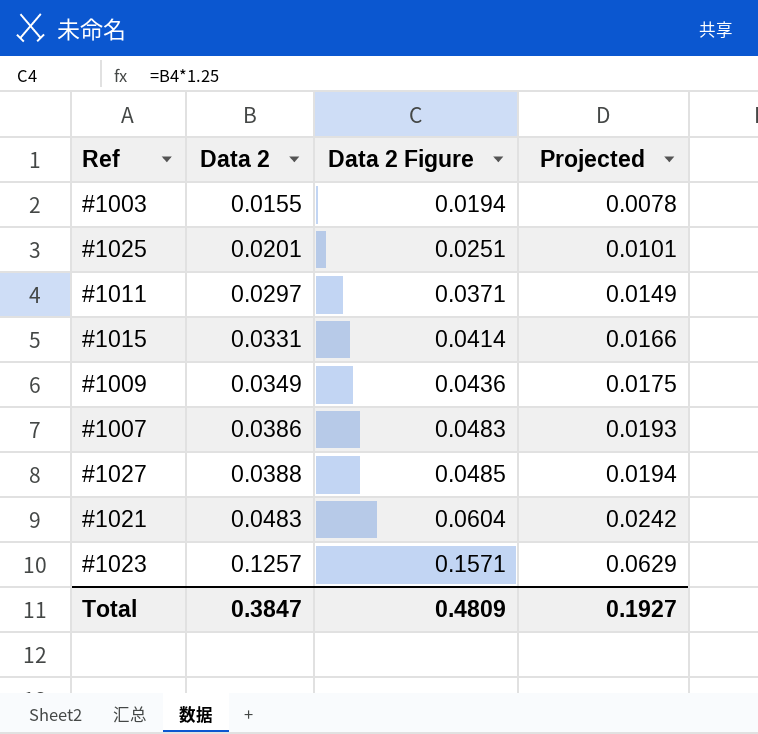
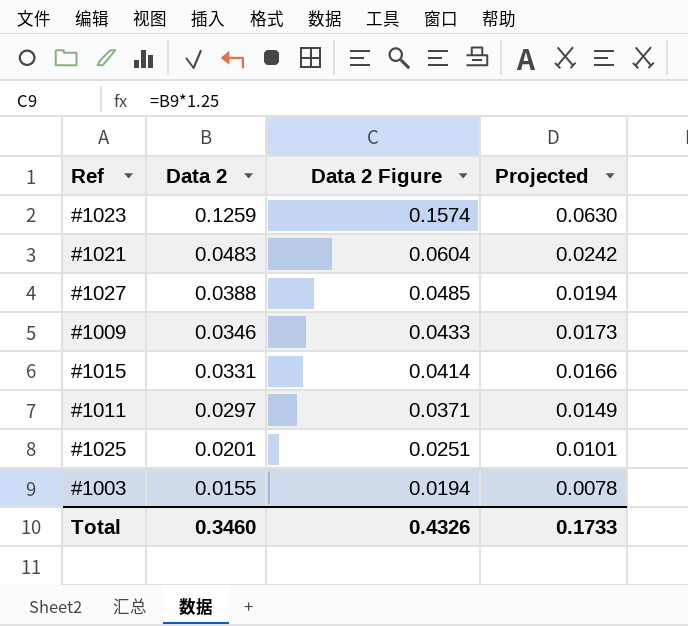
row order: Data 2 ascending -> Data 2 descending
row #1007: 0.0386 | 0.0483 | 0.0193 -> none
#1023 | Data 2: 0.1257 -> 0.1259
#1023 | Data 2 Figure: 0.1571 -> 0.1574
#1023 | Projected: 0.0629 -> 0.0630
#1009 | Data 2: 0.0349 -> 0.0346
#1009 | Data 2 Figure: 0.0436 -> 0.0433
#1009 | Projected: 0.0175 -> 0.0173
Total | Data 2: 0.3847 -> 0.3460
Total | Data 2 Figure: 0.4809 -> 0.4326
Total | Projected: 0.1927 -> 0.1733

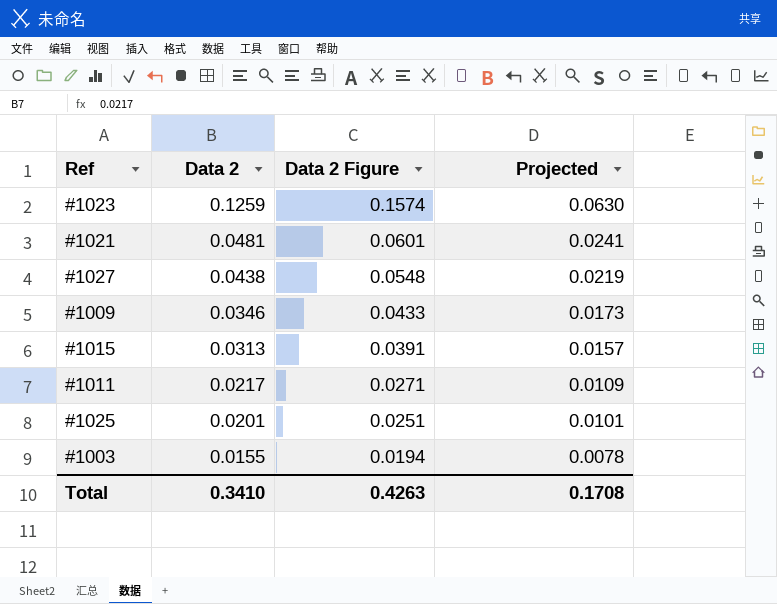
#1021 | Data 2: 0.0483 -> 0.0481
#1021 | Data 2 Figure: 0.0604 -> 0.0601
#1021 | Projected: 0.0242 -> 0.0241
#1027 | Data 2: 0.0388 -> 0.0438
#1027 | Data 2 Figure: 0.0485 -> 0.0548
#1027 | Projected: 0.0194 -> 0.0219
#1015 | Data 2: 0.0331 -> 0.0313
#1015 | Data 2 Figure: 0.0414 -> 0.0391
#1015 | Projected: 0.0166 -> 0.0157
#1011 | Data 2: 0.0297 -> 0.0217
#1011 | Data 2 Figure: 0.0371 -> 0.0271
#1011 | Projected: 0.0149 -> 0.0109
Total | Data 2: 0.3460 -> 0.3410
Total | Data 2 Figure: 0.4326 -> 0.4263
Total | Projected: 0.1733 -> 0.1708

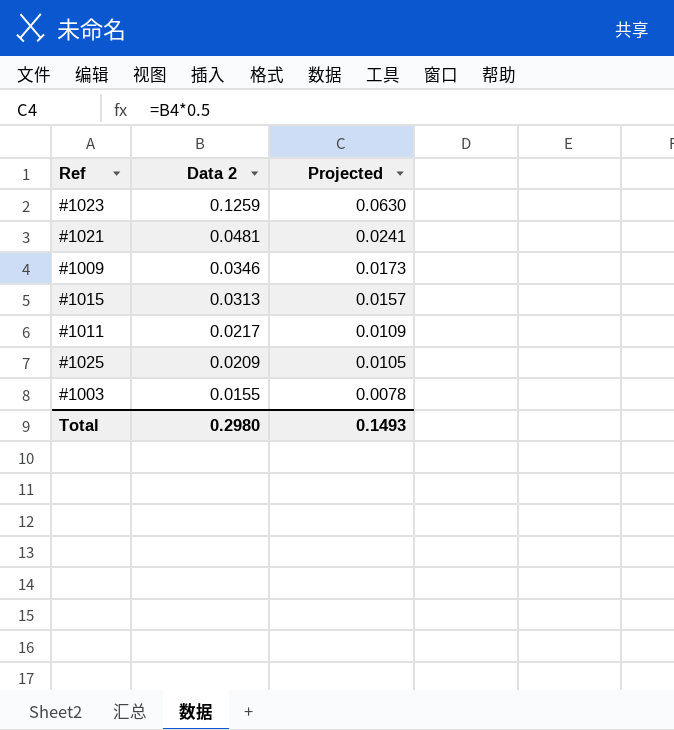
column Data 2 Figure | formula: [Data 2] * 1.25 -> none
row #1027: 0.0438 | 0.0548 | 0.0219 -> none
#1025 | Data 2: 0.0201 -> 0.0209
#1025 | Projected: 0.0101 -> 0.0105
Total | Data 2: 0.3410 -> 0.2980
Total | Projected: 0.1708 -> 0.1493

